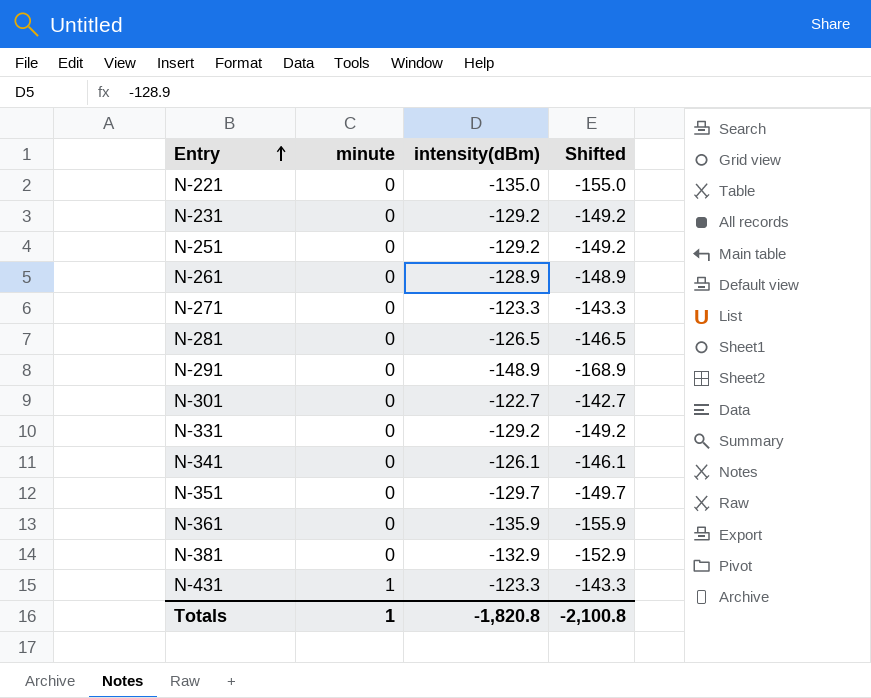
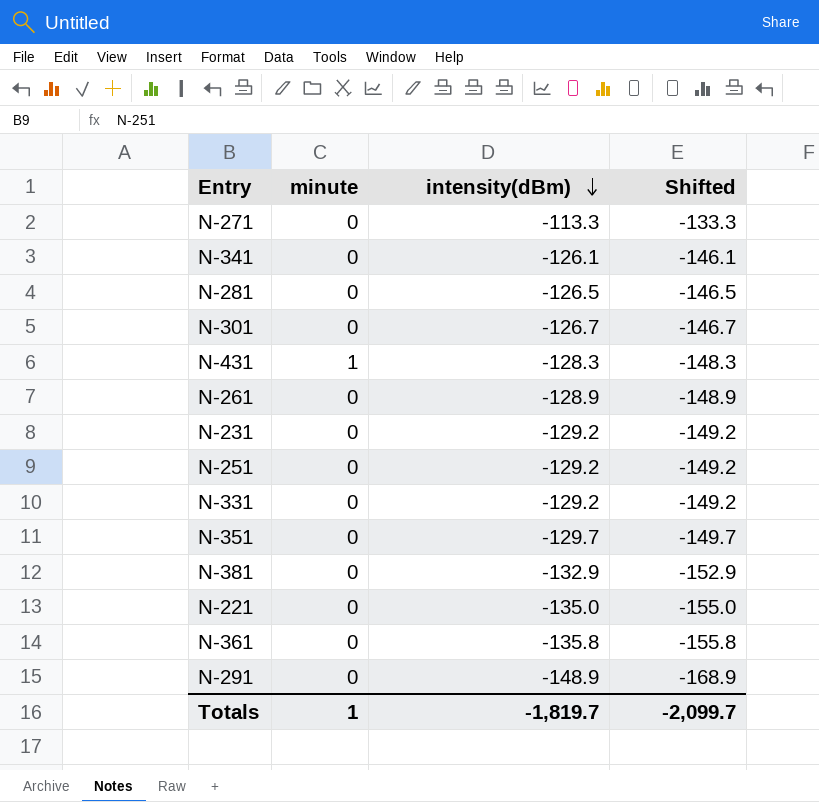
row order: Entry ascending -> intensity(dBm) descending
N-271 | intensity(dBm): -123.3 -> -113.3
N-271 | Shifted: -143.3 -> -133.3
N-301 | intensity(dBm): -122.7 -> -126.7
N-301 | Shifted: -142.7 -> -146.7
N-431 | intensity(dBm): -123.3 -> -128.3
N-431 | Shifted: -143.3 -> -148.3
N-361 | intensity(dBm): -135.9 -> -135.8
N-361 | Shifted: -155.9 -> -155.8
Totals | intensity(dBm): -1,820.8 -> -1,819.7
Totals | Shifted: -2,100.8 -> -2,099.7

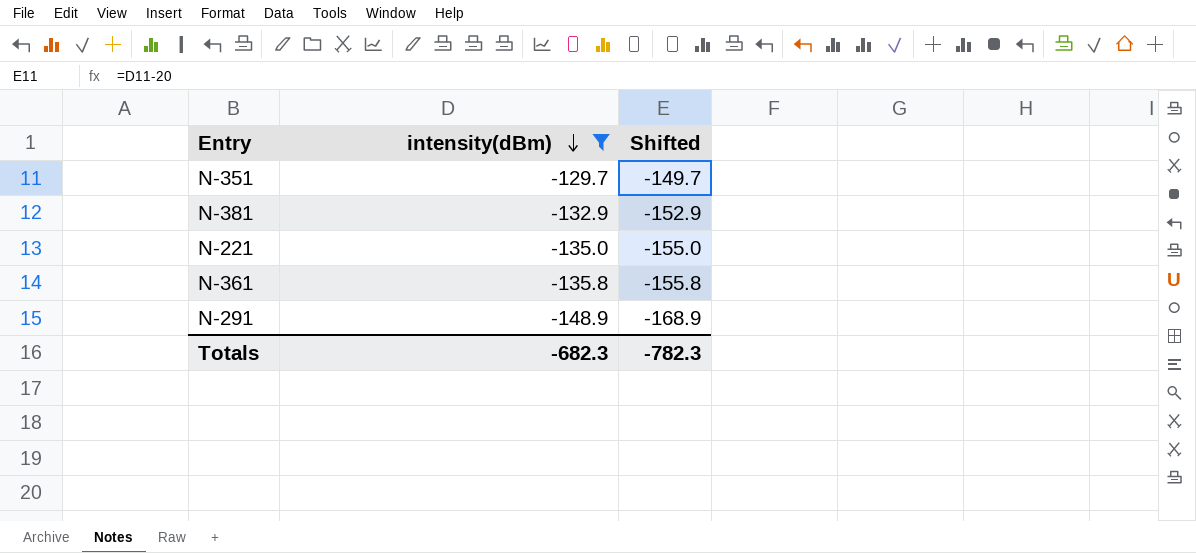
filter: none -> intensity(dBm) <= -129.7
column minute | position: 2 -> none
Totals | intensity(dBm): -1,819.7 -> -682.3
Totals | Shifted: -2,099.7 -> -782.3

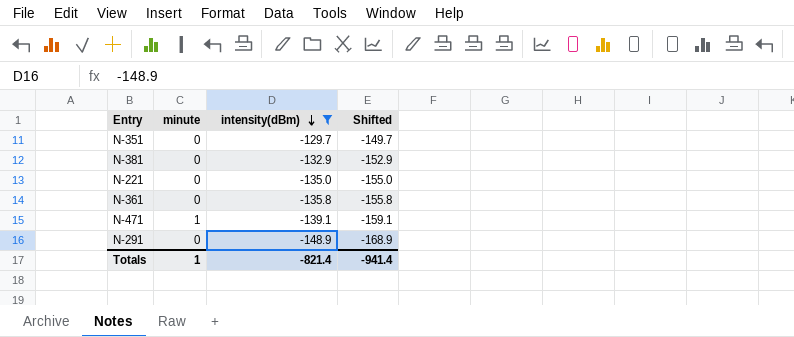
column minute | position: none -> 2
row N-471: none -> 1 | -139.1 | -159.1
Totals | intensity(dBm): -682.3 -> -821.4
Totals | Shifted: -782.3 -> -941.4

